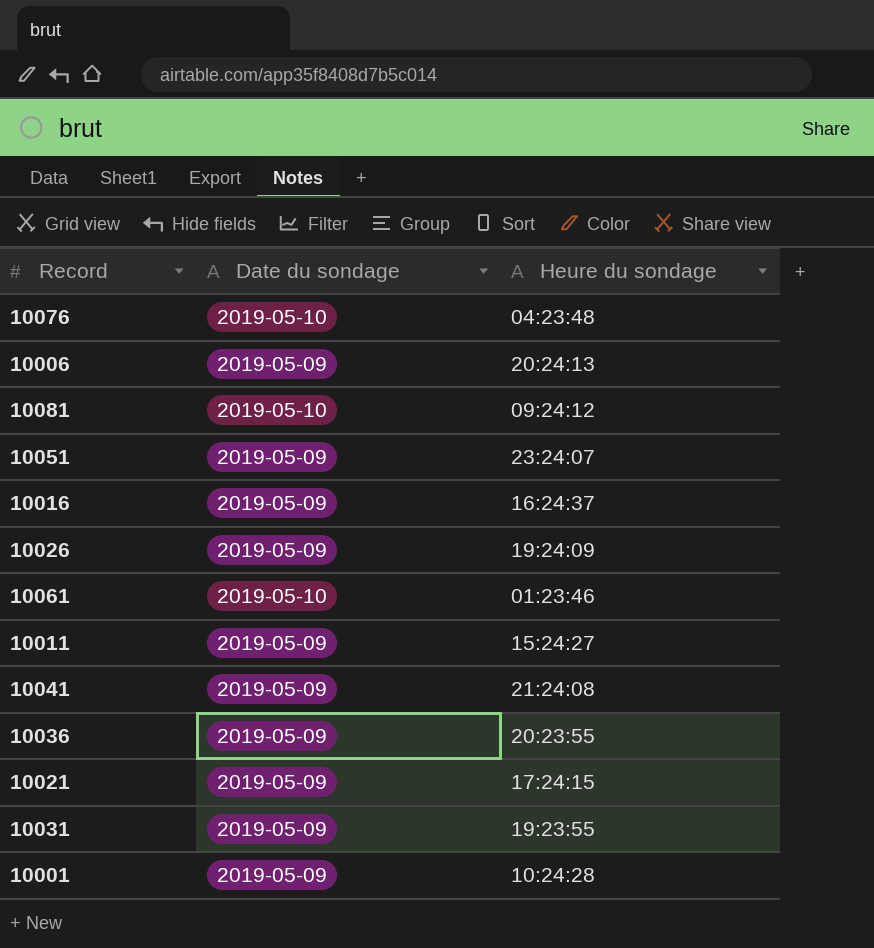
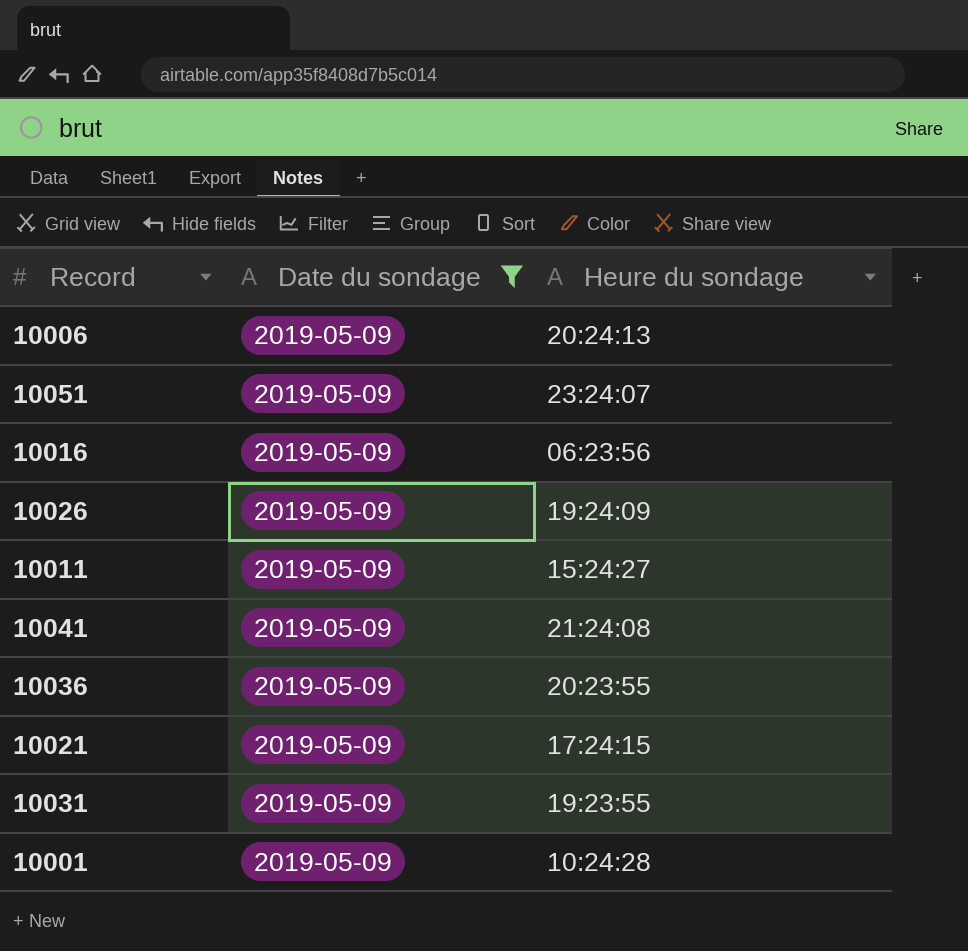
filter: none -> Date du sondage = 2019-05-09
10016 | Heure du sondage: 16:24:37 -> 06:23:56

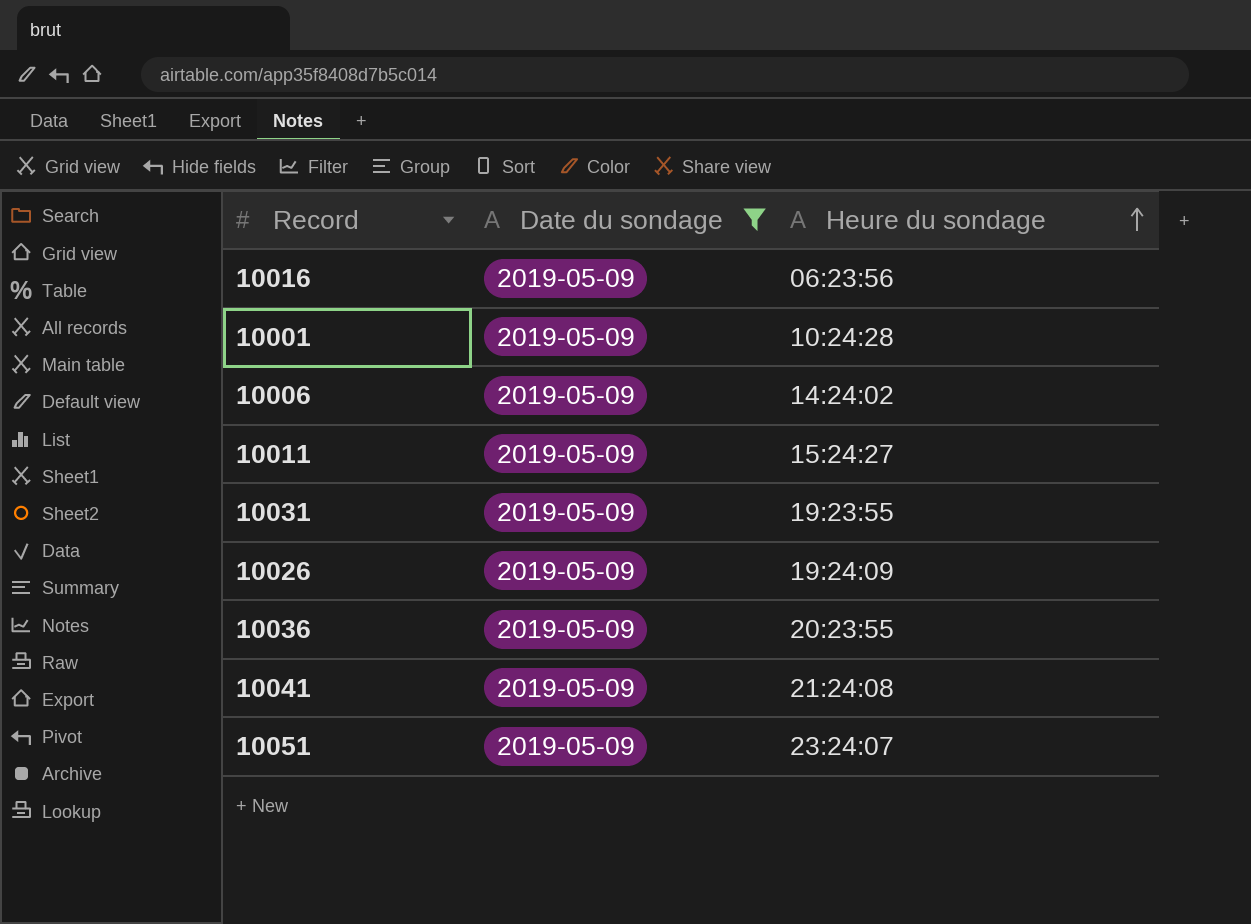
row order: none -> Heure du sondage ascending
row 10021: 2019-05-09 | 17:24:15 -> none
10006 | Heure du sondage: 20:24:13 -> 14:24:02

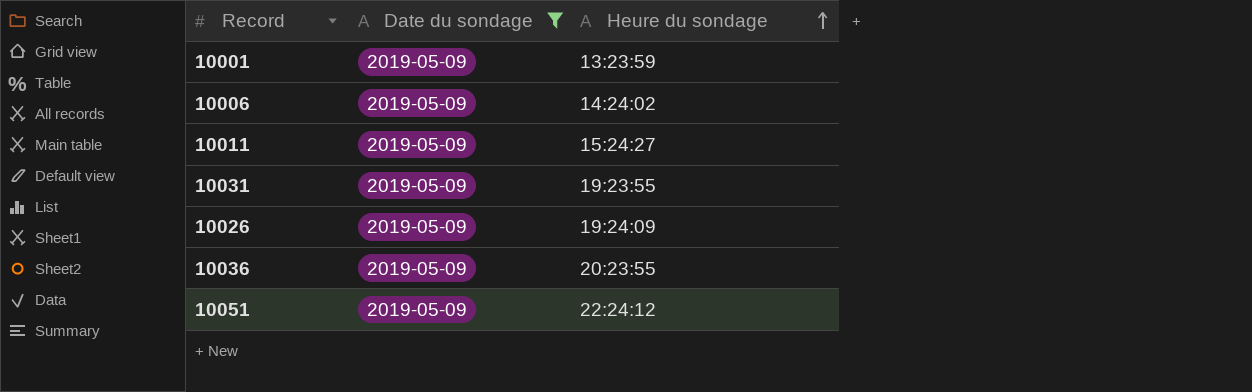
row 10016: 2019-05-09 | 06:23:56 -> none
row 10041: 2019-05-09 | 21:24:08 -> none
10001 | Heure du sondage: 10:24:28 -> 13:23:59
10051 | Heure du sondage: 23:24:07 -> 22:24:12

